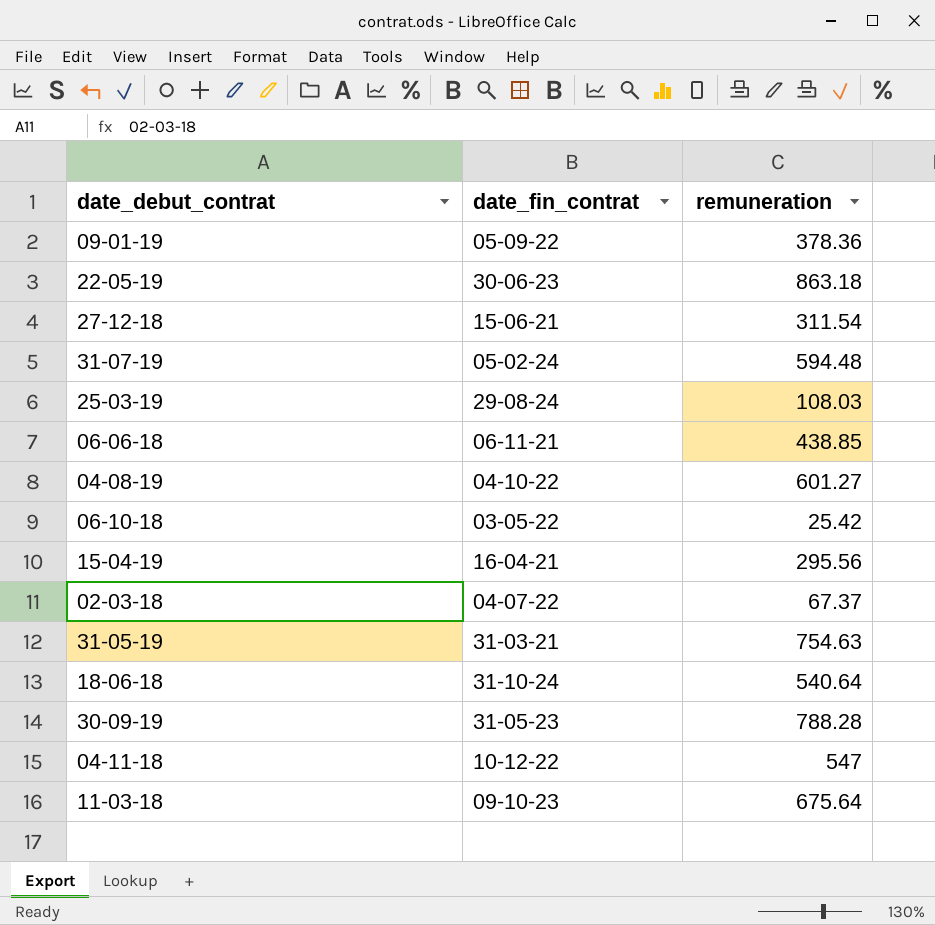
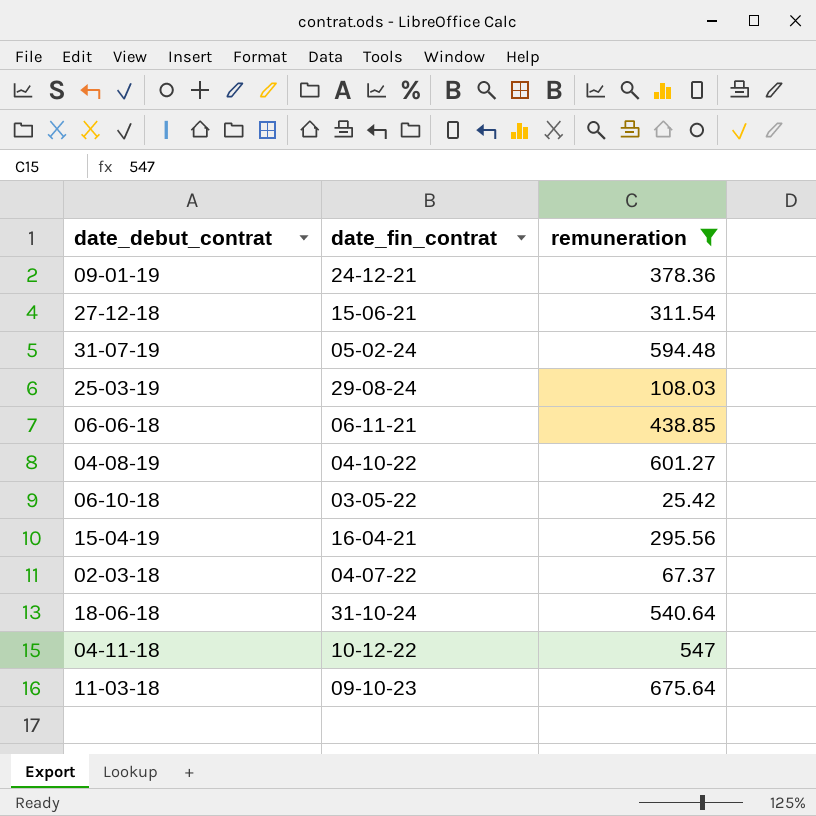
filter: none -> remuneration <= 675.64
09-01-19 | date_fin_contrat: 05-09-22 -> 24-12-21

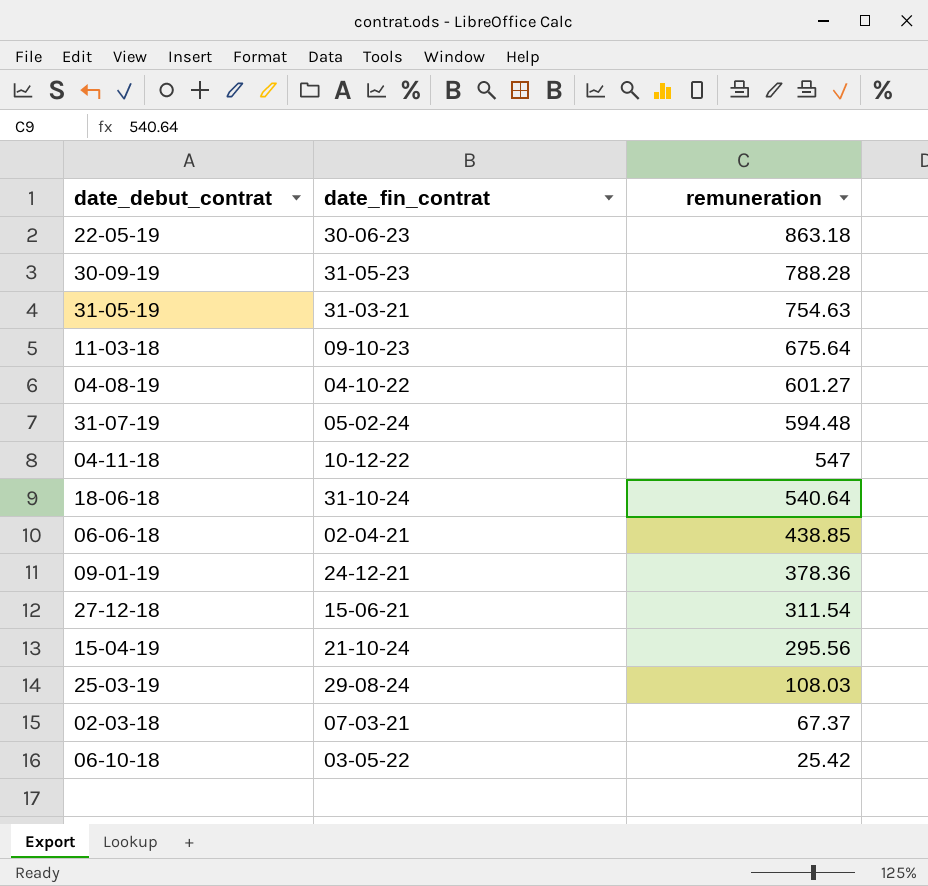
filter: remuneration <= 675.64 -> none
row order: none -> remuneration descending
06-06-18 | date_fin_contrat: 06-11-21 -> 02-04-21
15-04-19 | date_fin_contrat: 16-04-21 -> 21-10-24
02-03-18 | date_fin_contrat: 04-07-22 -> 07-03-21

